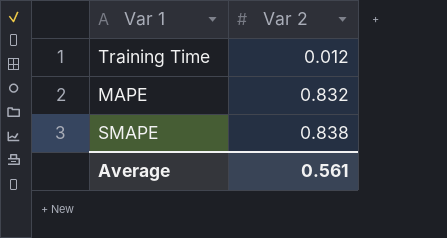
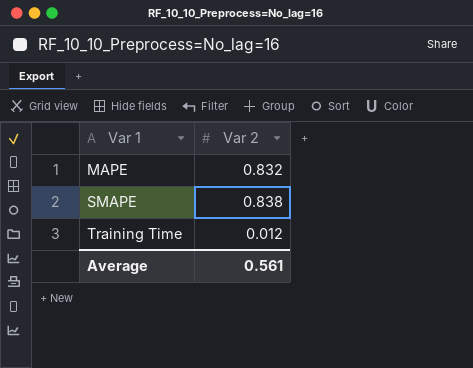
row order: Var 2 ascending -> Var 1 ascending

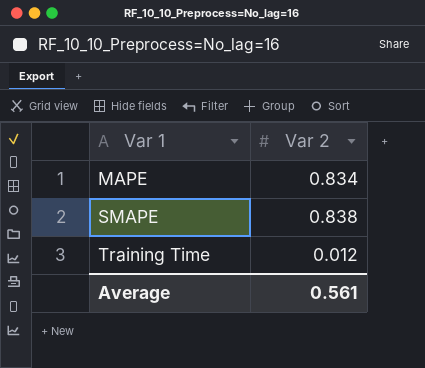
MAPE | Var 2: 0.832 -> 0.834

